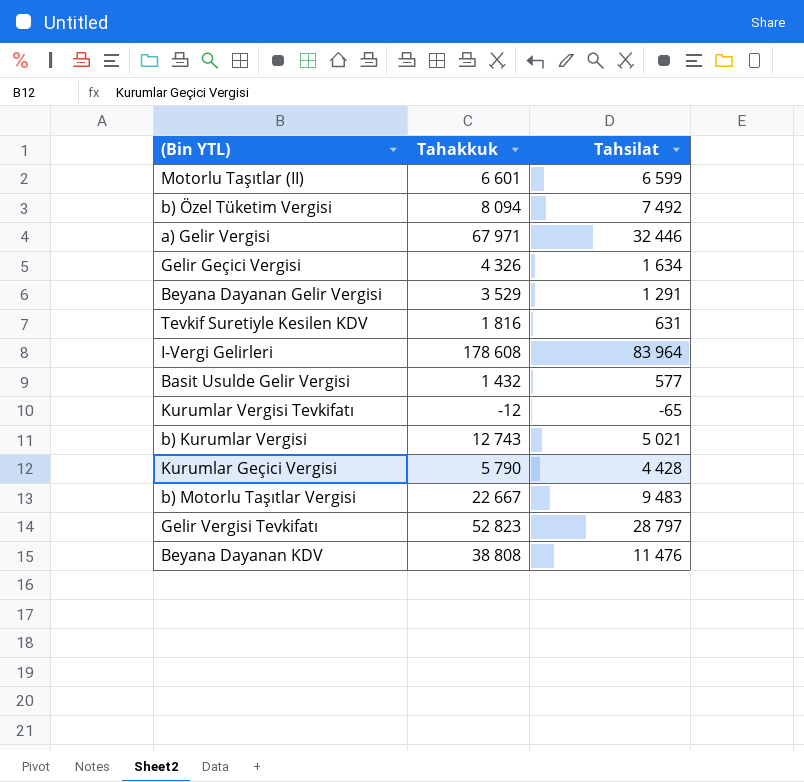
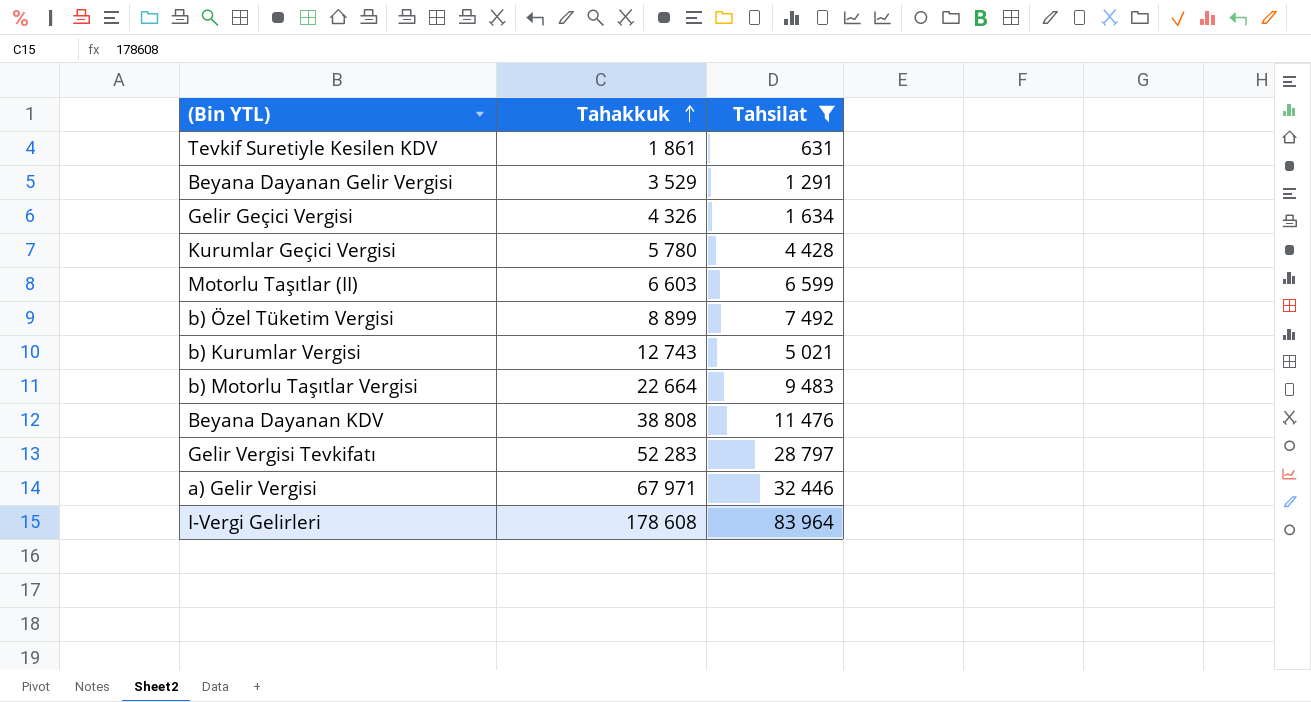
filter: none -> Tahsilat >= 631
row order: none -> Tahakkuk ascending
Tevkif Suretiyle Kesilen KDV | Tahakkuk: 1 816 -> 1 861
Kurumlar Geçici Vergisi | Tahakkuk: 5 790 -> 5 780
Motorlu Taşıtlar (II) | Tahakkuk: 6 601 -> 6 603
b) Özel Tüketim Vergisi | Tahakkuk: 8 094 -> 8 899
b) Motorlu Taşıtlar Vergisi | Tahakkuk: 22 667 -> 22 664
Gelir Vergisi Tevkifatı | Tahakkuk: 52 823 -> 52 283

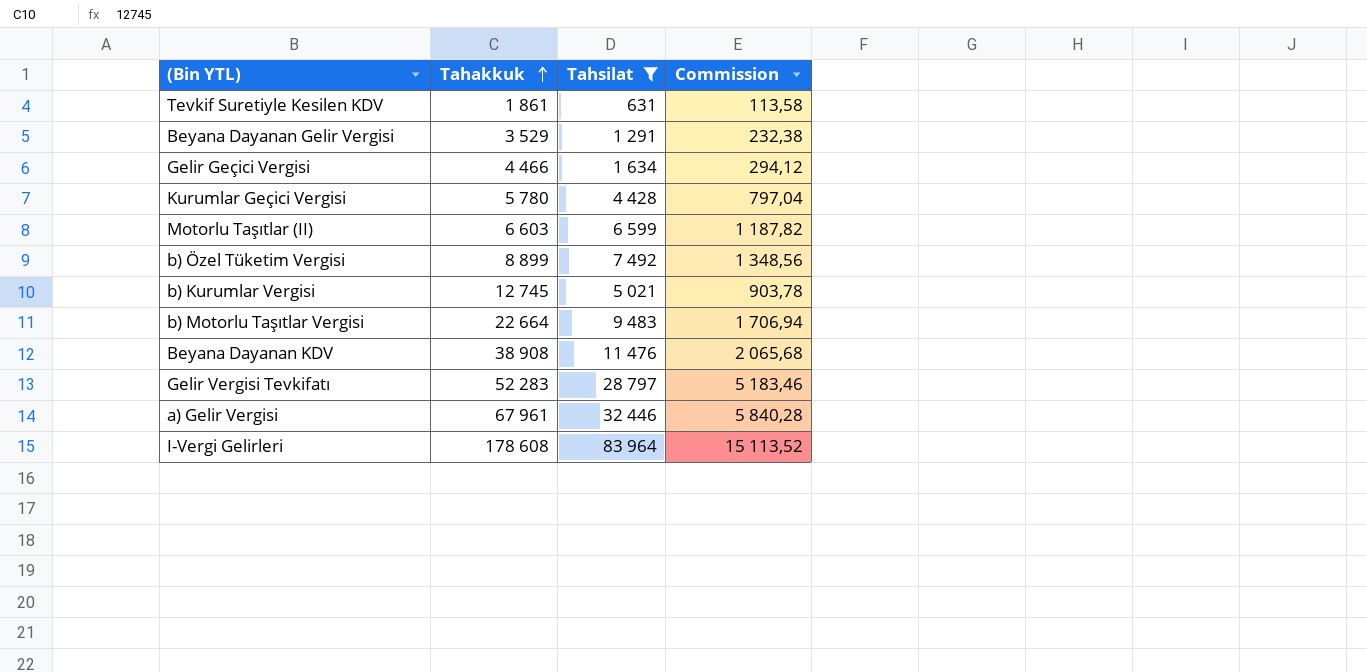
column Commission | formula: none -> [Tahsilat] * 0,18
Gelir Geçici Vergisi | Tahakkuk: 4 326 -> 4 466
b) Kurumlar Vergisi | Tahakkuk: 12 743 -> 12 745
Beyana Dayanan KDV | Tahakkuk: 38 808 -> 38 908
a) Gelir Vergisi | Tahakkuk: 67 971 -> 67 961

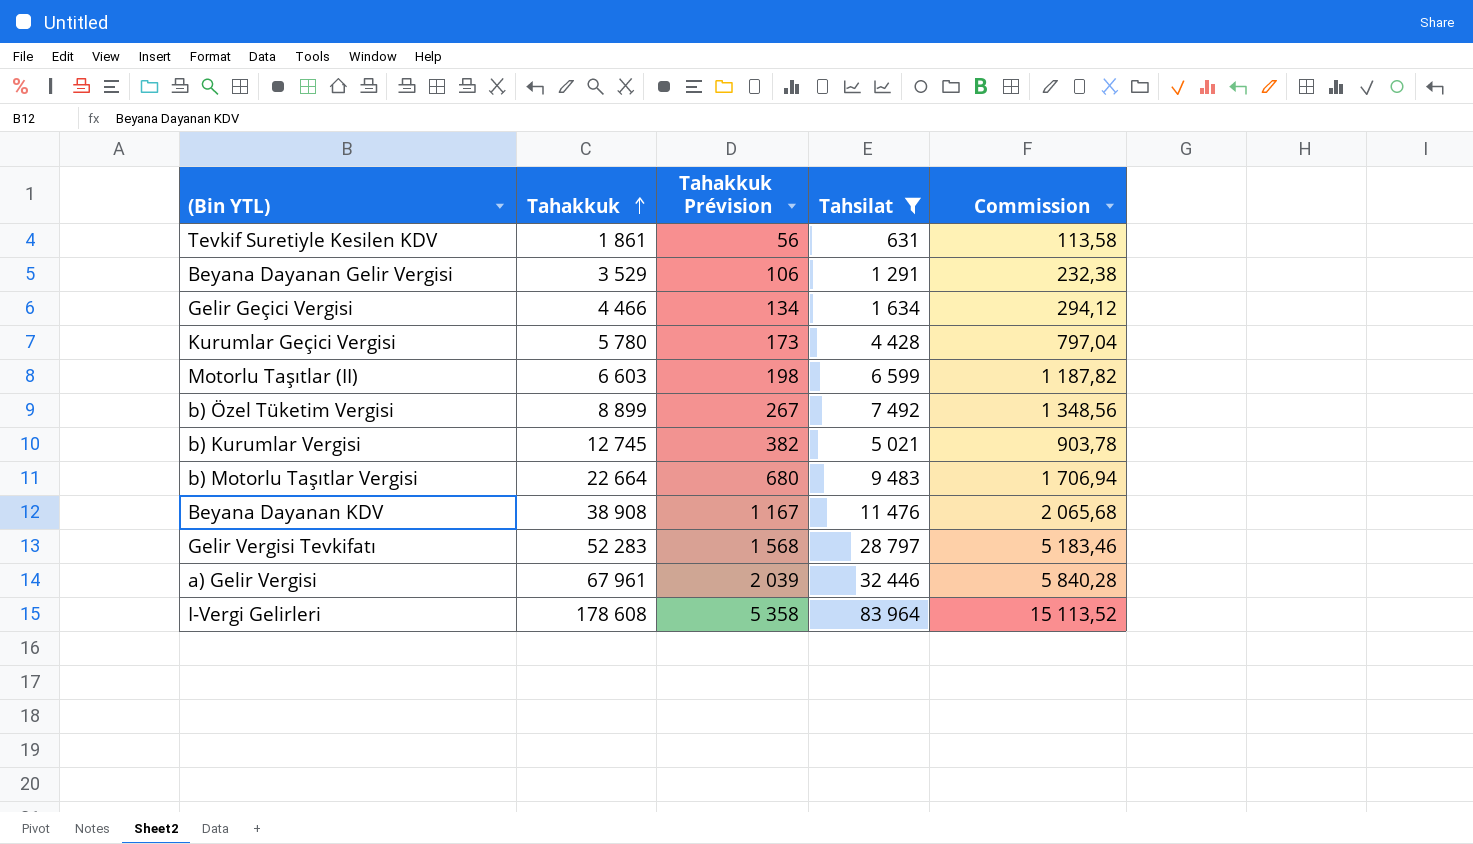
column Tahakkuk Prévision | formula: none -> [Tahakkuk] * 0,03

